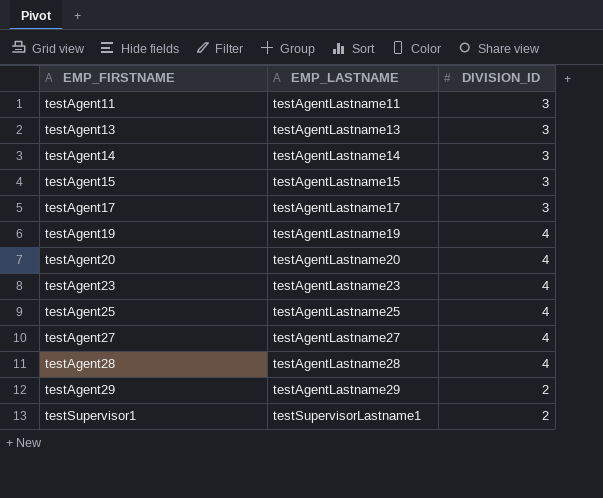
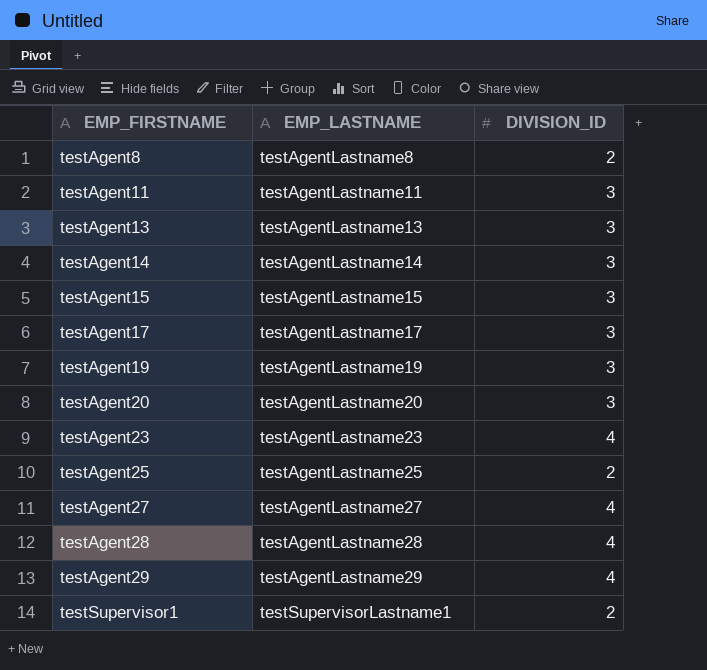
row testAgent8: none -> testAgentLastname8 | 2
testAgent19 | DIVISION_ID: 4 -> 3
testAgent20 | DIVISION_ID: 4 -> 3
testAgent25 | DIVISION_ID: 4 -> 2
testAgent29 | DIVISION_ID: 2 -> 4

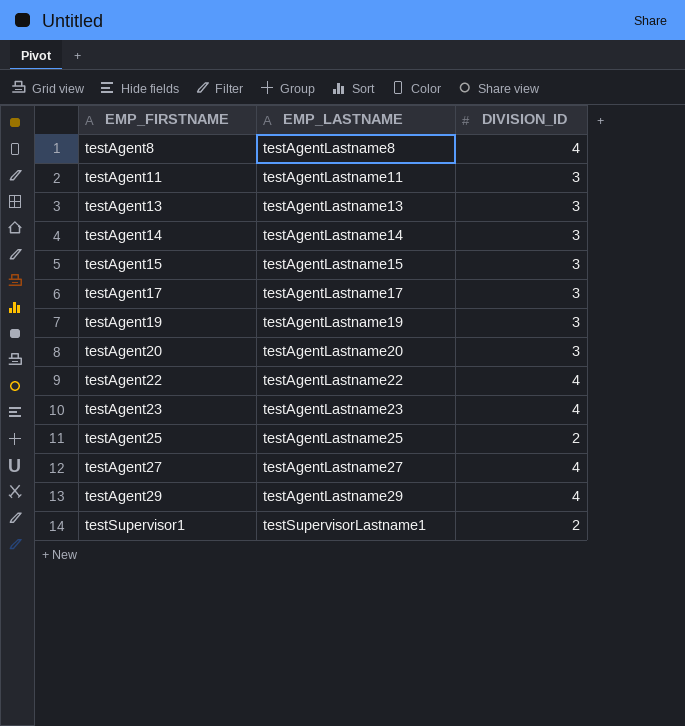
row testAgent28: testAgentLastname28 | 4 -> none
testAgent8 | DIVISION_ID: 2 -> 4
row testAgent22: none -> testAgentLastname22 | 4

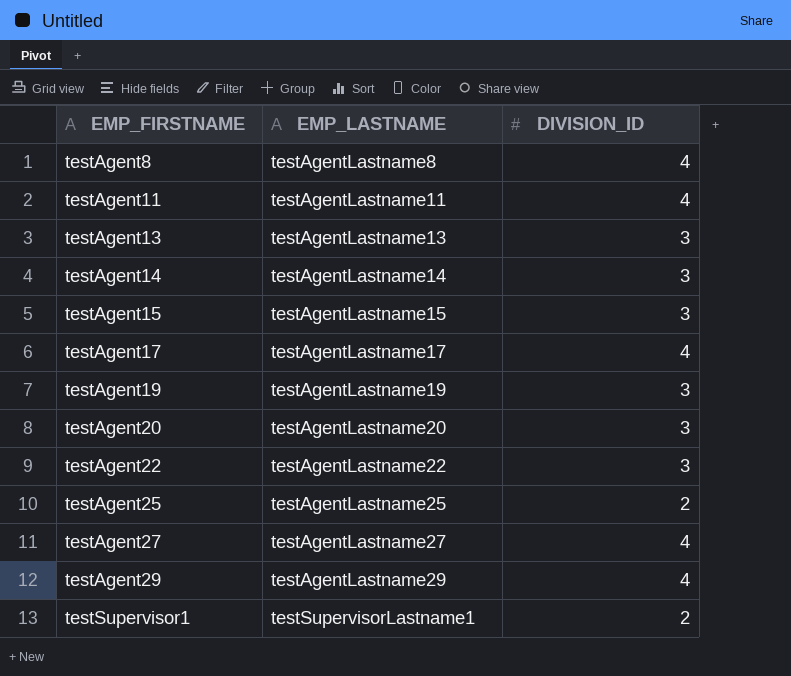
row testAgent23: testAgentLastname23 | 4 -> none
testAgent11 | DIVISION_ID: 3 -> 4
testAgent17 | DIVISION_ID: 3 -> 4
testAgent22 | DIVISION_ID: 4 -> 3

